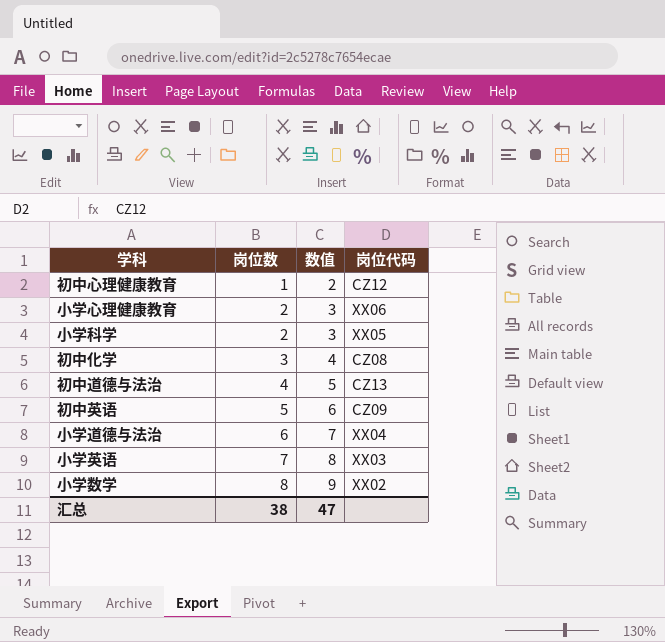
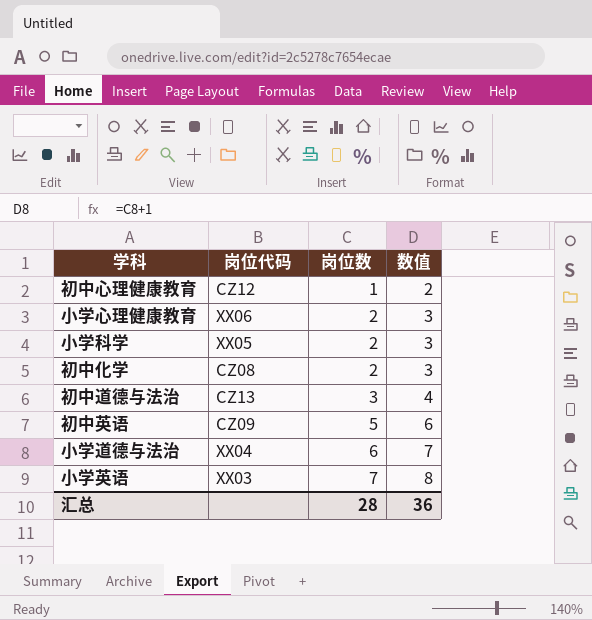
column 岗位代码 | position: 4 -> 2
row 小学数学: 8 | 9 | XX02 -> none
初中化学 | 岗位数: 3 -> 2
初中化学 | 数值: 4 -> 3
初中道德与法治 | 岗位数: 4 -> 3
初中道德与法治 | 数值: 5 -> 4
汇总 | 岗位数: 38 -> 28
汇总 | 数值: 47 -> 36

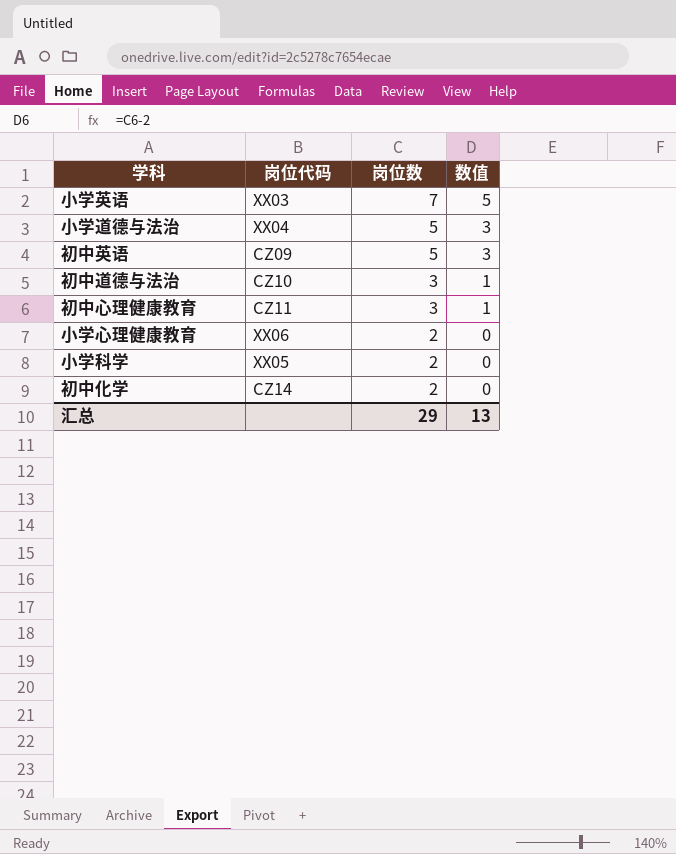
row order: 岗位数 ascending -> 岗位数 descending
column 数值 | formula: [岗位数] + 1 -> [岗位数] - 2
小学道德与法治 | 岗位数: 6 -> 5
初中道德与法治 | 岗位代码: CZ13 -> CZ10
初中心理健康教育 | 岗位代码: CZ12 -> CZ11
初中心理健康教育 | 岗位数: 1 -> 3
初中化学 | 岗位代码: CZ08 -> CZ14
汇总 | 岗位数: 28 -> 29
汇总 | 数值: 36 -> 13

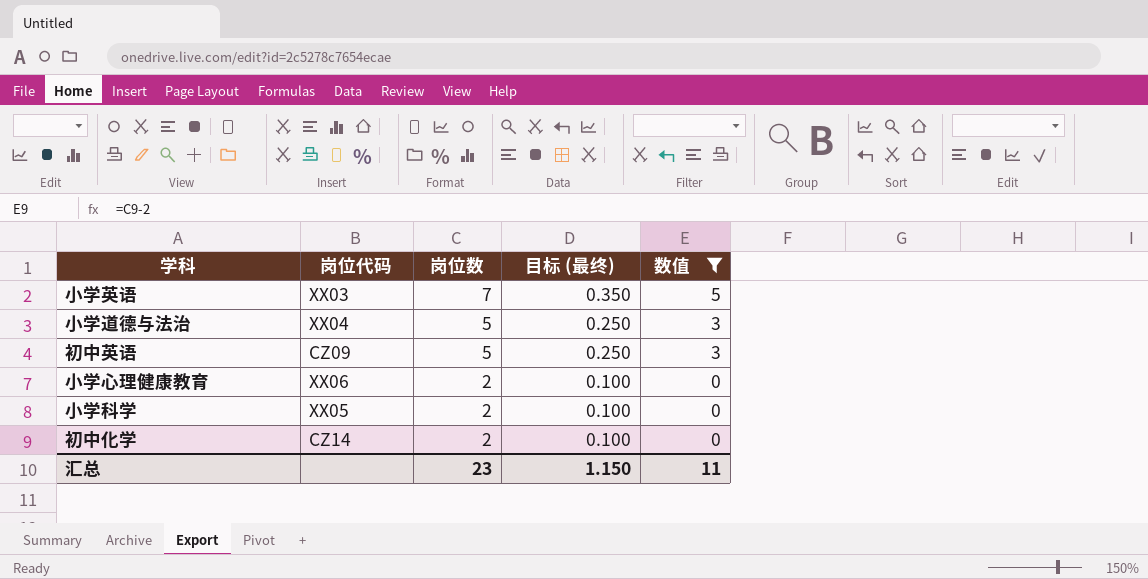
filter: none -> 数值 != 1
column 目标 (最终) | formula: none -> [岗位数] * 0.05
汇总 | 岗位数: 29 -> 23
汇总 | 数值: 13 -> 11

